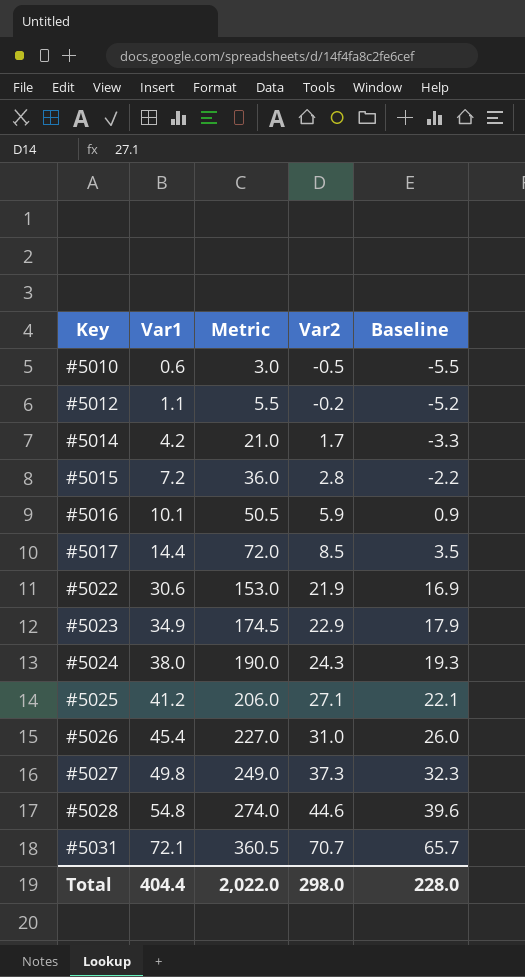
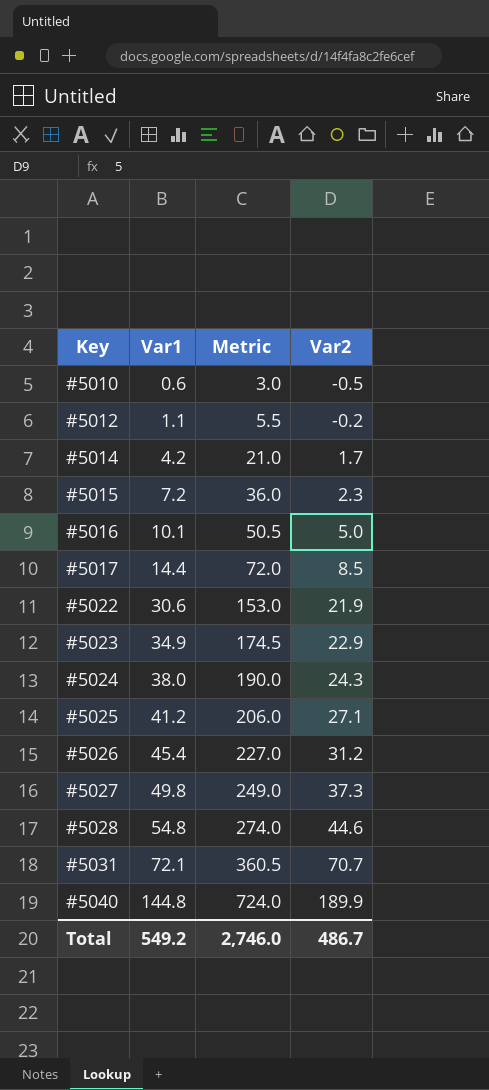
column Baseline | formula: [Var2] - 5 -> none
#5015 | Var2: 2.8 -> 2.3
#5016 | Var2: 5.9 -> 5.0
#5026 | Var2: 31.0 -> 31.2
row #5040: none -> 144.8 | 724.0 | 189.9
Total | Var1: 404.4 -> 549.2
Total | Metric: 2,022.0 -> 2,746.0
Total | Var2: 298.0 -> 486.7

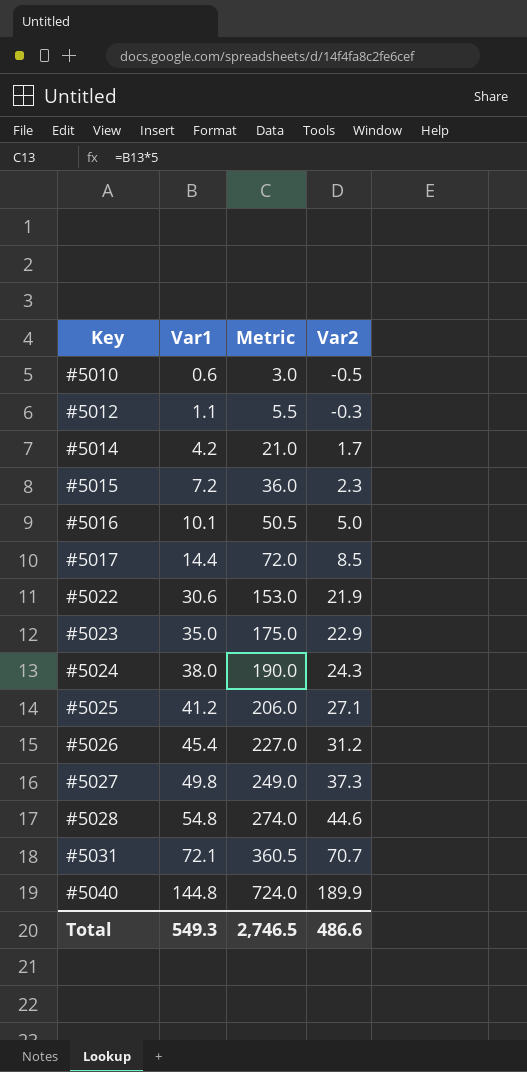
#5012 | Var2: -0.2 -> -0.3
#5023 | Var1: 34.9 -> 35.0
#5023 | Metric: 174.5 -> 175.0
Total | Var1: 549.2 -> 549.3
Total | Metric: 2,746.0 -> 2,746.5
Total | Var2: 486.7 -> 486.6

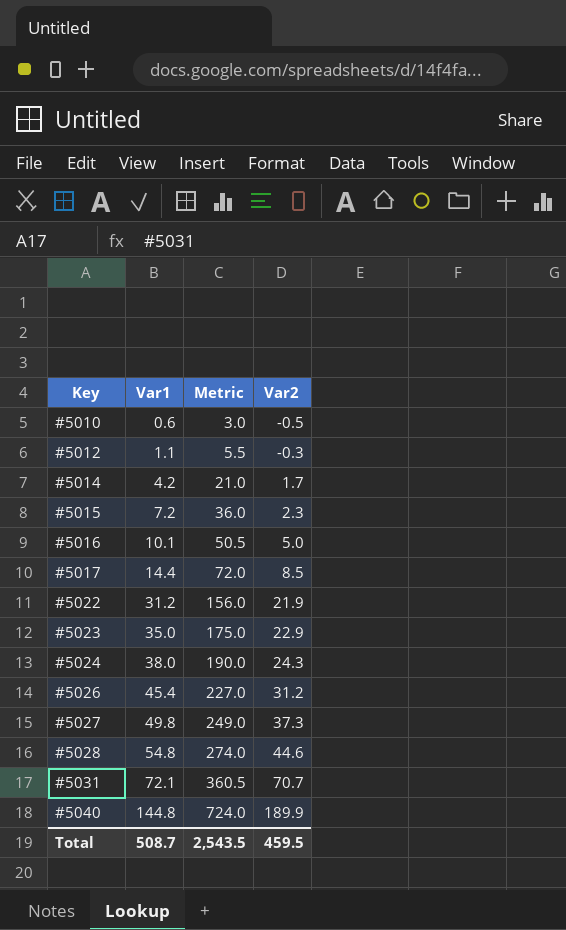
row #5025: 41.2 | 206.0 | 27.1 -> none
#5022 | Var1: 30.6 -> 31.2
#5022 | Metric: 153.0 -> 156.0
Total | Var1: 549.3 -> 508.7
Total | Metric: 2,746.5 -> 2,543.5
Total | Var2: 486.6 -> 459.5

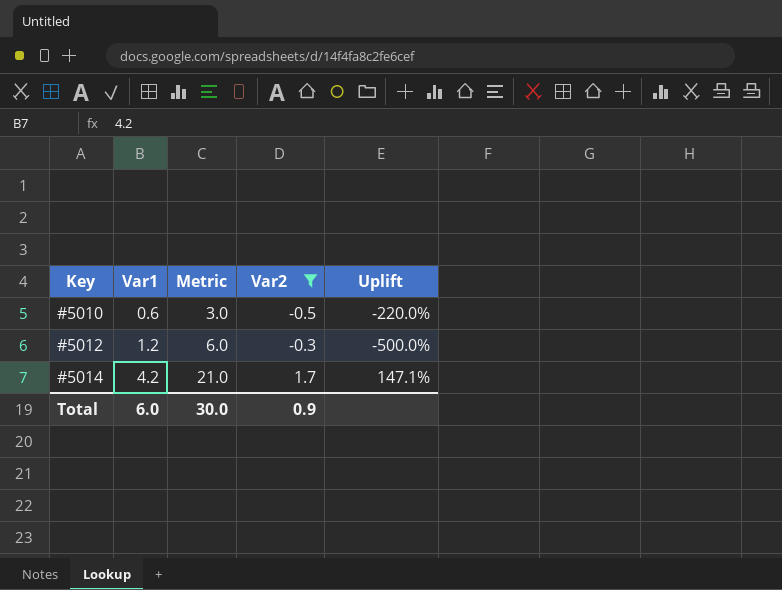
filter: none -> Var2 <= 1.7
column Uplift | formula: none -> ([Var1] - [Var2]) / [Var2]
#5012 | Var1: 1.1 -> 1.2
#5012 | Metric: 5.5 -> 6.0
Total | Var1: 508.7 -> 6.0
Total | Metric: 2,543.5 -> 30.0
Total | Var2: 459.5 -> 0.9

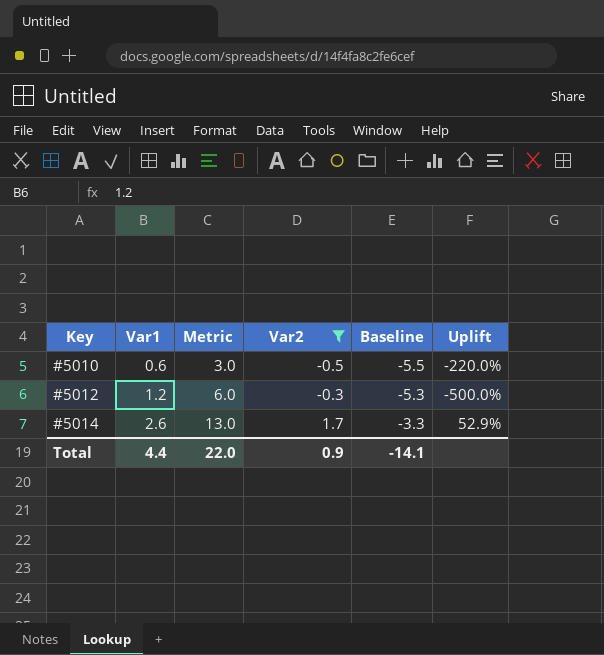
column Baseline | formula: none -> [Var2] - 5
#5014 | Var1: 4.2 -> 2.6
#5014 | Metric: 21.0 -> 13.0
#5014 | Uplift: 147.1% -> 52.9%
Total | Var1: 6.0 -> 4.4
Total | Metric: 30.0 -> 22.0

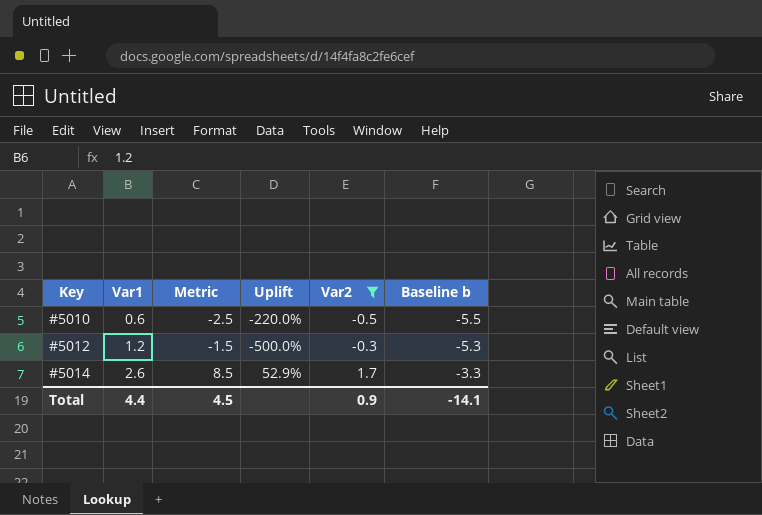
column Metric | formula: [Var1] * 5 -> [Var2] * 5
column Uplift | position: 6 -> 4
column name: Baseline -> Baseline b
Total | Metric: 22.0 -> 4.5

